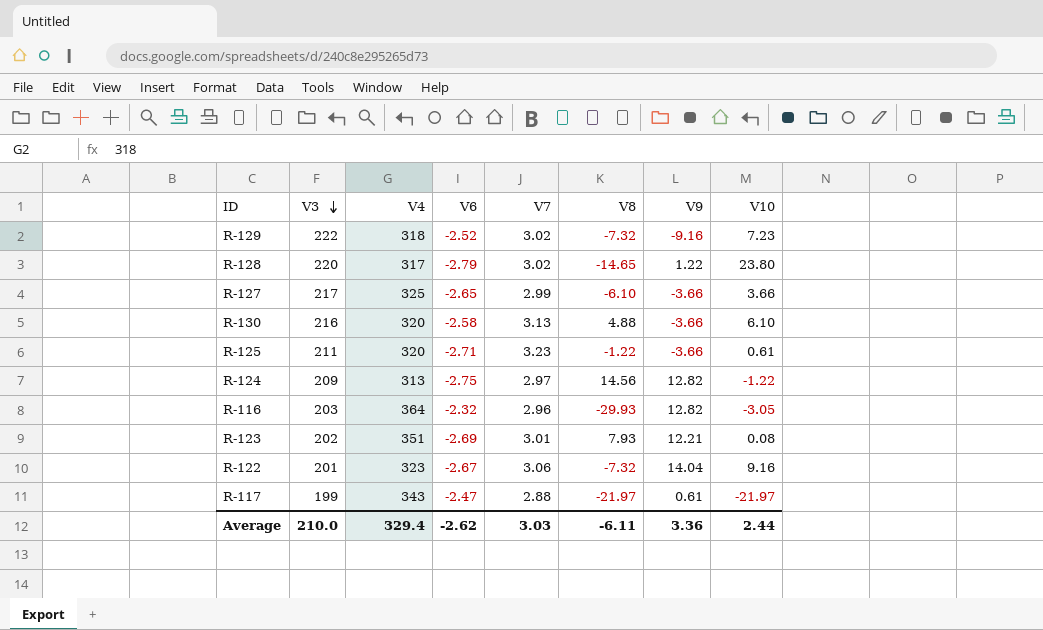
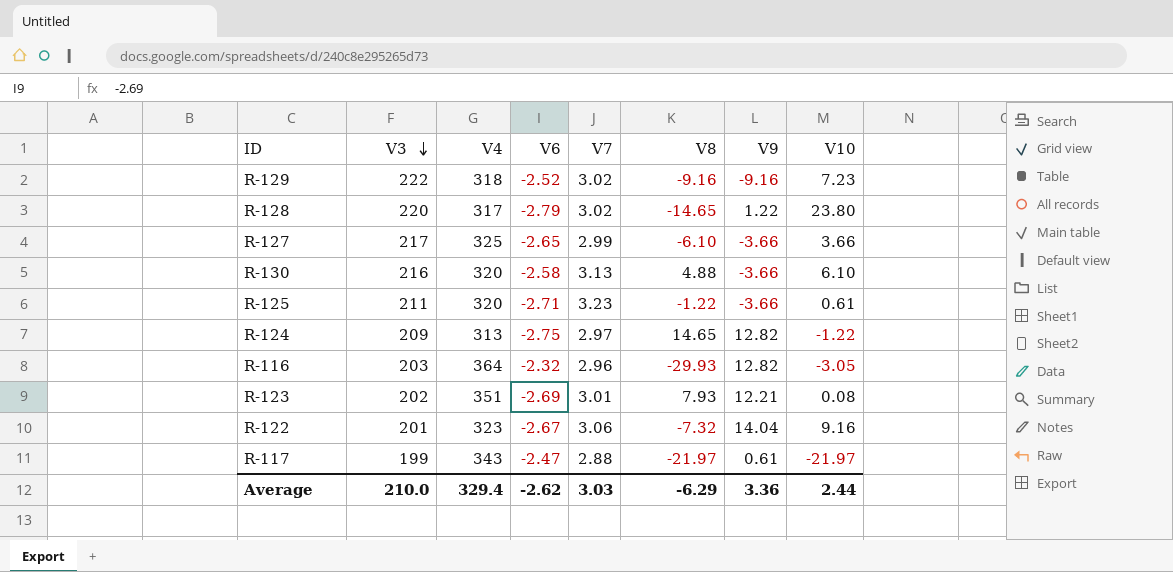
R-129 | V8: -7.32 -> -9.16
R-124 | V8: 14.56 -> 14.65
Average | V8: -6.11 -> -6.29

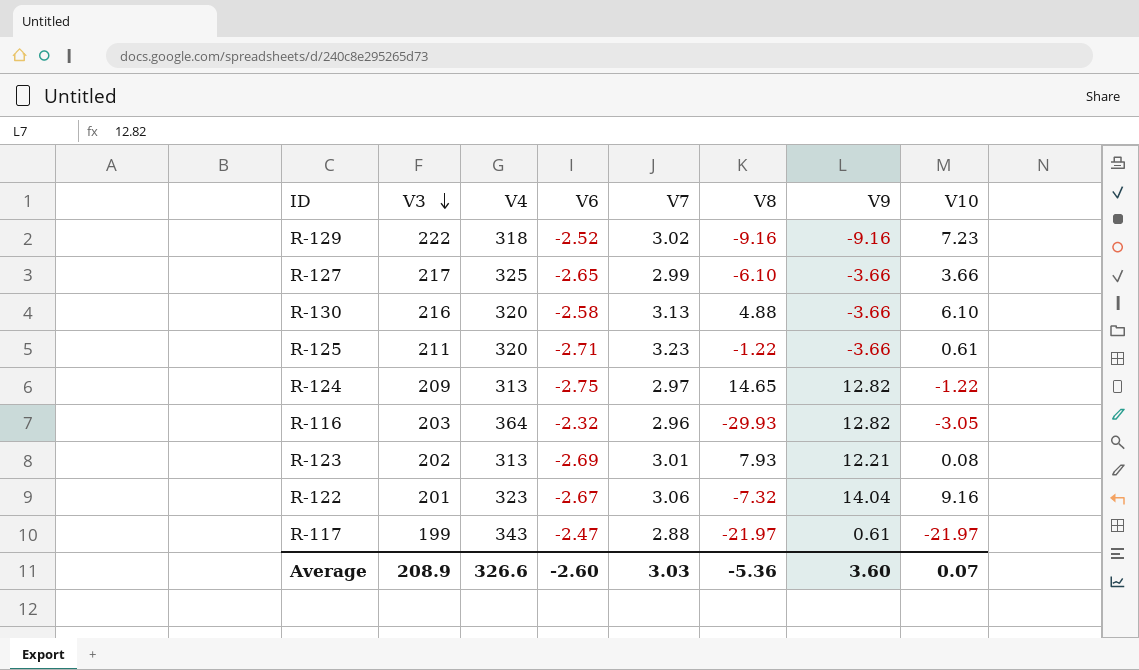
row R-128: 220 | 317 | -2.79 | 3.02 | -14.65 | 1.22 | 23.80 -> none
R-123 | V4: 351 -> 313
Average | V3: 210.0 -> 208.9
Average | V4: 329.4 -> 326.6
Average | V6: -2.62 -> -2.60
Average | V8: -6.29 -> -5.36
Average | V9: 3.36 -> 3.60
Average | V10: 2.44 -> 0.07

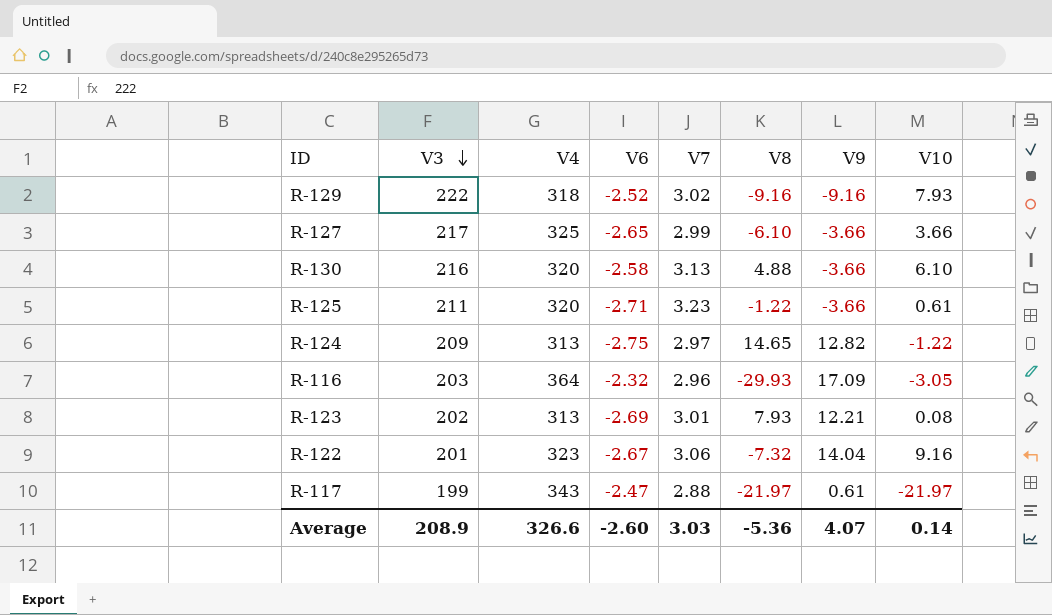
R-129 | V10: 7.23 -> 7.93
R-116 | V9: 12.82 -> 17.09
Average | V9: 3.60 -> 4.07
Average | V10: 0.07 -> 0.14

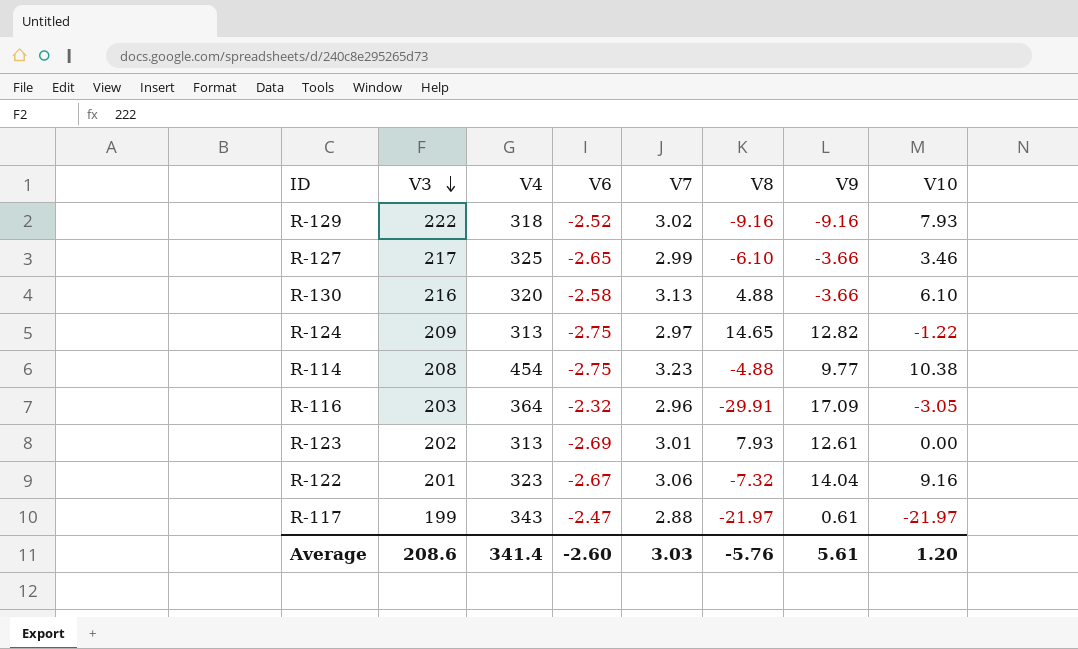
row R-125: 211 | 320 | -2.71 | 3.23 | -1.22 | -3.66 | 0.61 -> none
R-127 | V10: 3.66 -> 3.46
row R-114: none -> 208 | 454 | -2.75 | 3.23 | -4.88 | 9.77 | 10.38
R-116 | V8: -29.93 -> -29.91
R-123 | V9: 12.21 -> 12.61
R-123 | V10: 0.08 -> 0.00
Average | V3: 208.9 -> 208.6
Average | V4: 326.6 -> 341.4
Average | V8: -5.36 -> -5.76
Average | V9: 4.07 -> 5.61
Average | V10: 0.14 -> 1.20

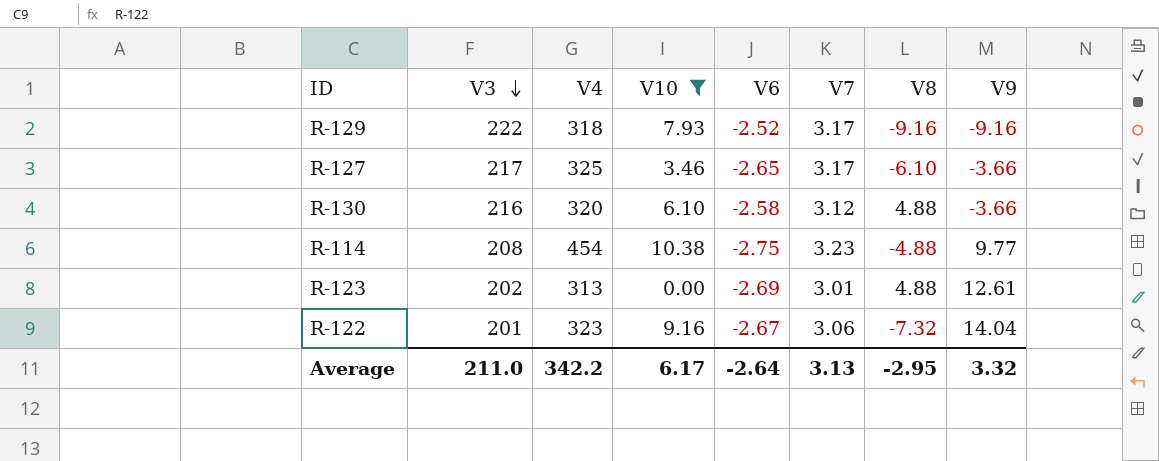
filter: none -> V10 >= 0.00
column V10 | position: 8 -> 4
R-129 | V7: 3.02 -> 3.17
R-127 | V7: 2.99 -> 3.17
R-130 | V7: 3.13 -> 3.12
R-123 | V8: 7.93 -> 4.88
Average | V3: 208.6 -> 211.0
Average | V4: 341.4 -> 342.2
Average | V10: 1.20 -> 6.17
Average | V6: -2.60 -> -2.64
Average | V7: 3.03 -> 3.13
Average | V8: -5.76 -> -2.95
Average | V9: 5.61 -> 3.32

